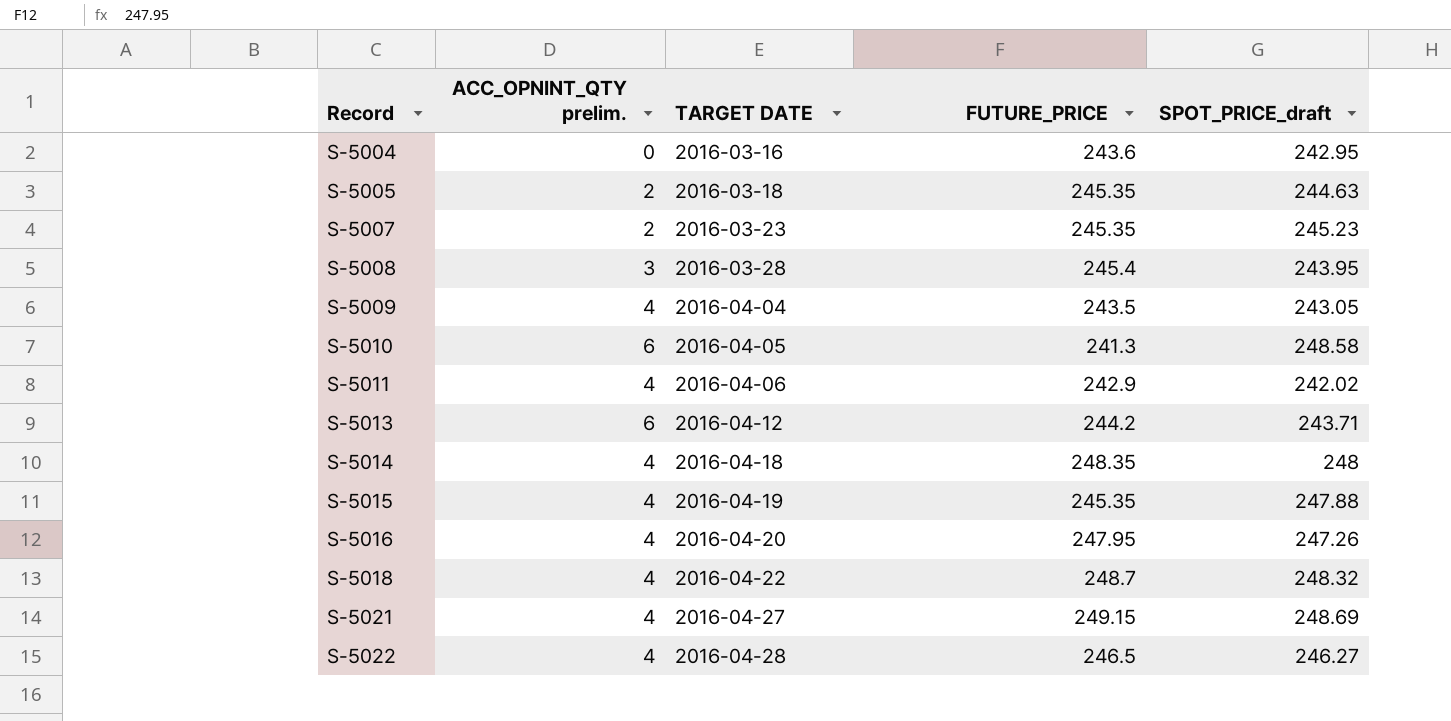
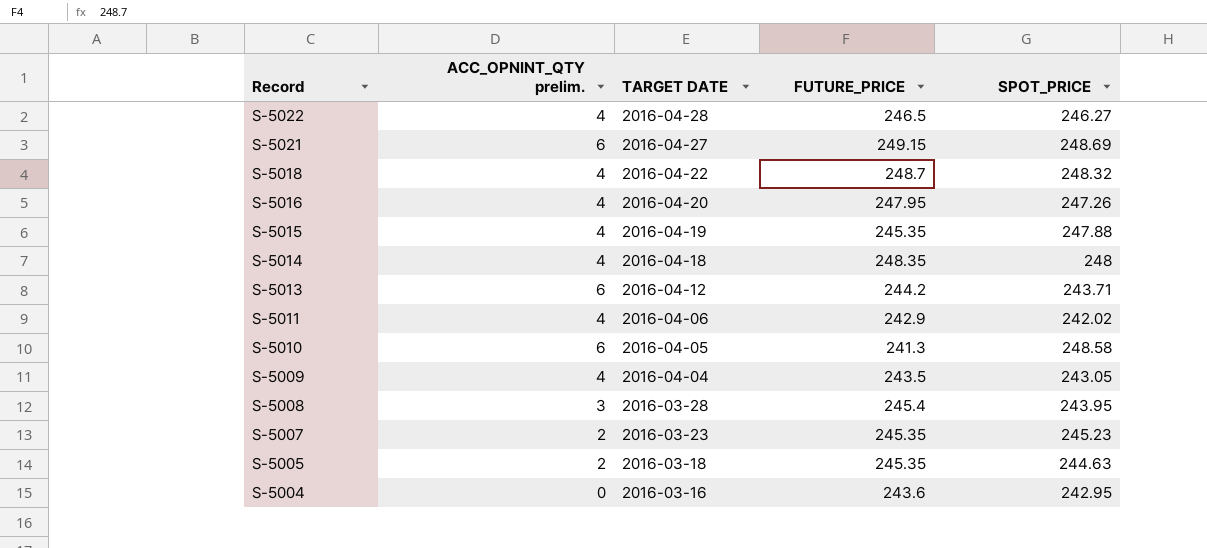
row order: Record ascending -> Record descending
column name: SPOT_PRICE_draft -> SPOT_PRICE
S-5021 | ACC_OPNINT_QTY prelim.: 4 -> 6

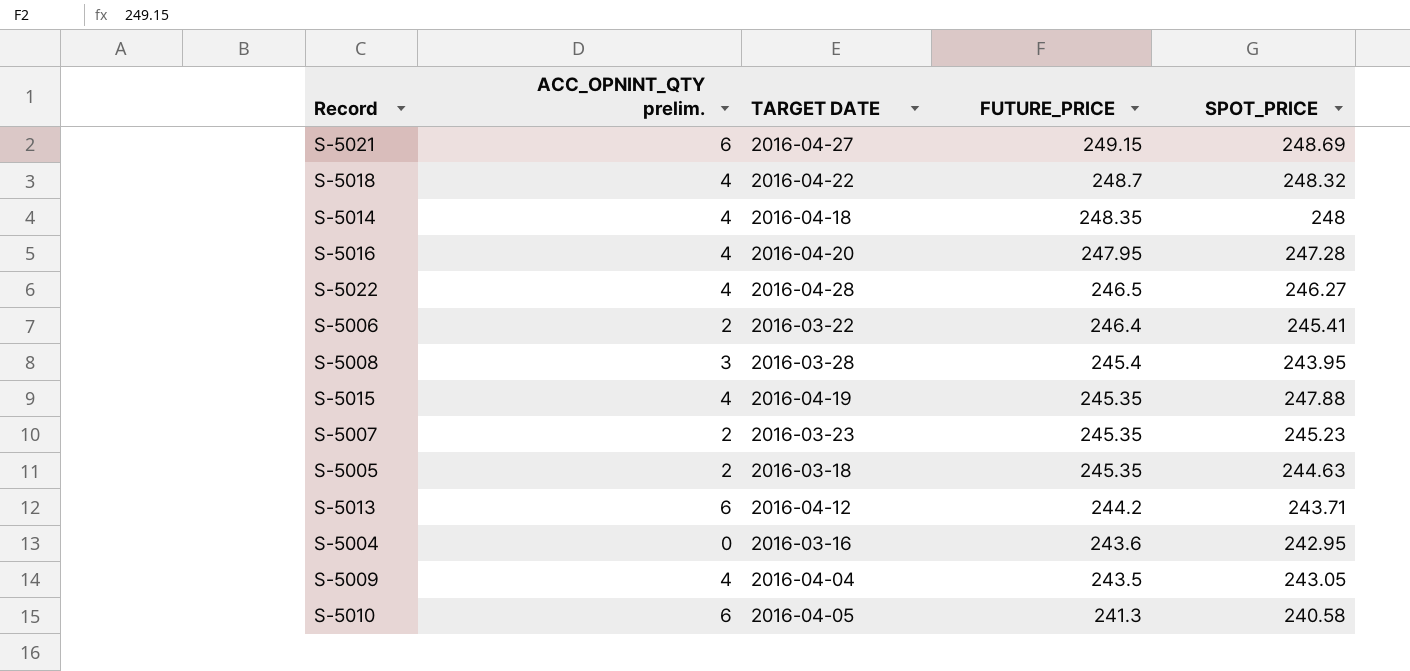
row order: Record descending -> FUTURE_PRICE descending
row S-5011: 4 | 2016-04-06 | 242.9 | 242.02 -> none
S-5016 | SPOT_PRICE: 247.26 -> 247.28
row S-5006: none -> 2 | 2016-03-22 | 246.4 | 245.41
S-5010 | SPOT_PRICE: 248.58 -> 240.58

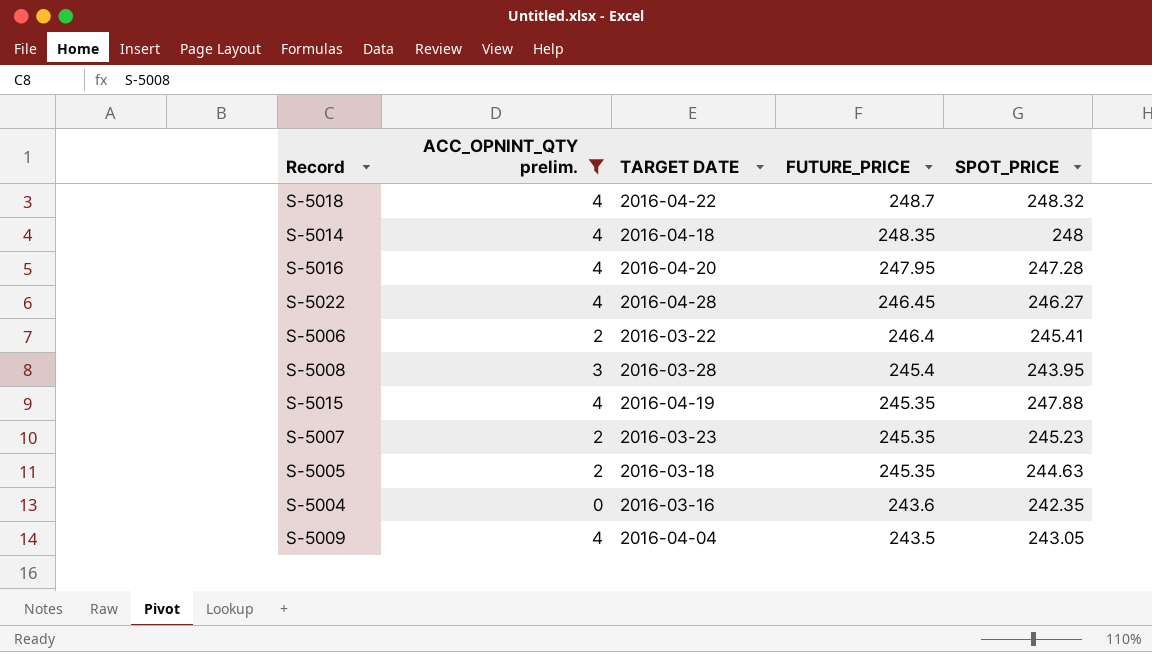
filter: none -> ACC_OPNINT_QTY prelim. != 6
S-5022 | FUTURE_PRICE: 246.5 -> 246.45
S-5004 | SPOT_PRICE: 242.95 -> 242.35

